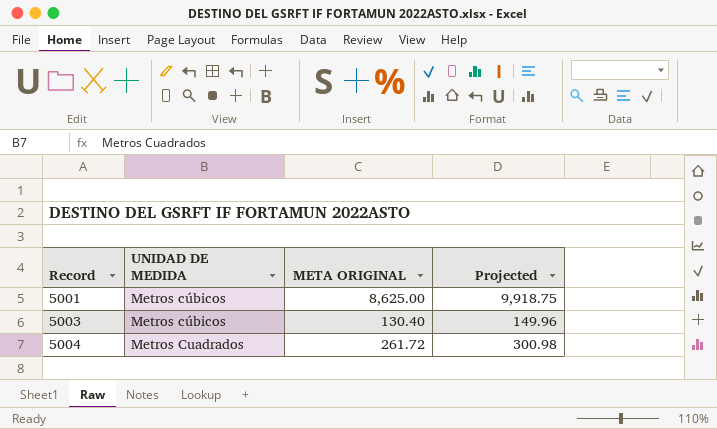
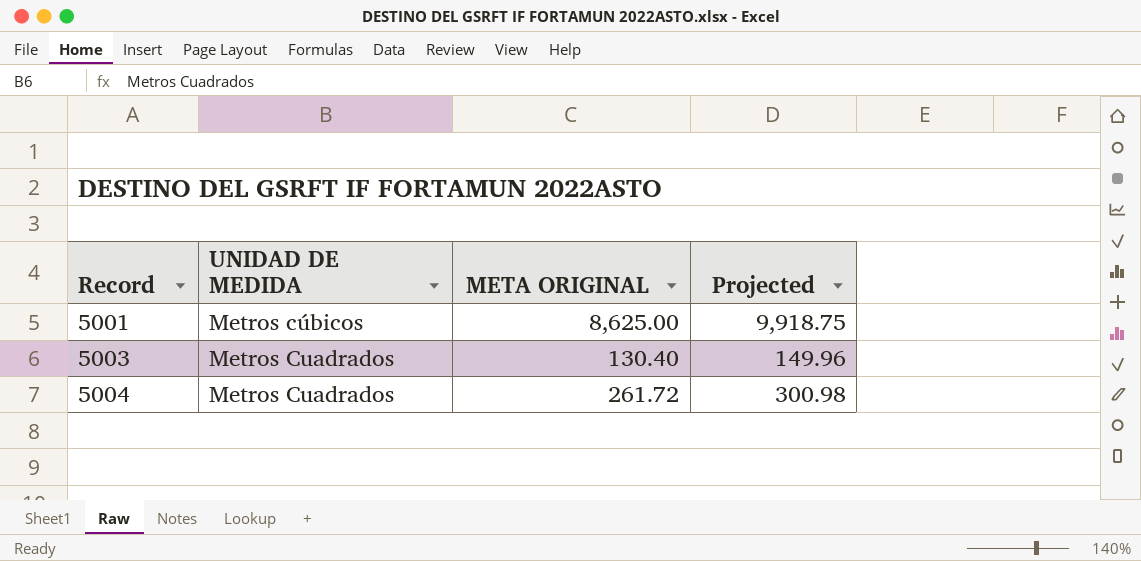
5003 | UNIDAD DE MEDIDA: Metros cúbicos -> Metros Cuadrados

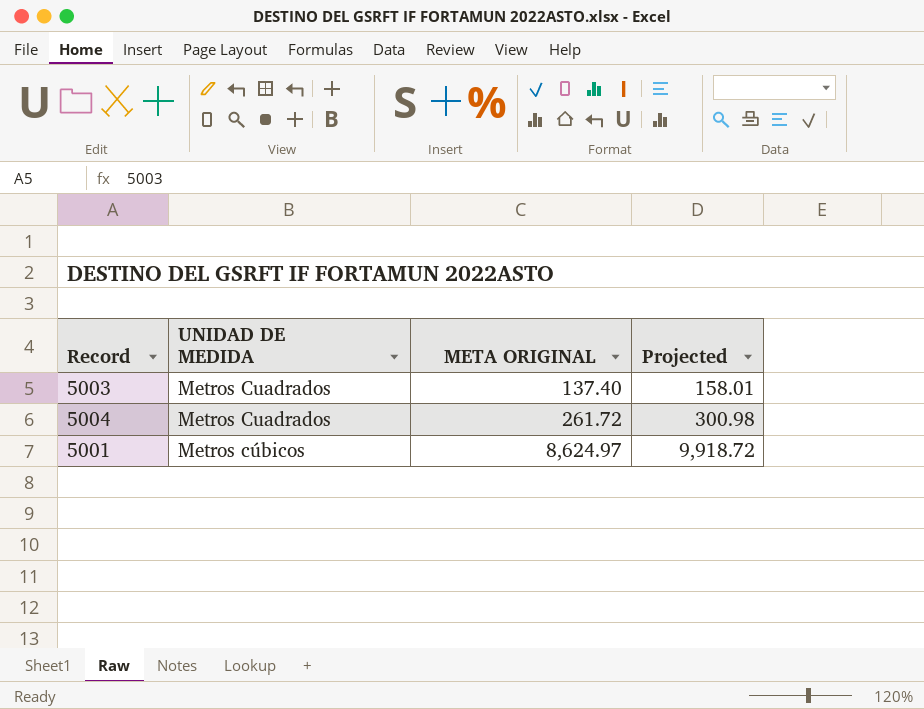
row order: Record ascending -> UNIDAD DE MEDIDA ascending
5003 | META ORIGINAL: 130.40 -> 137.40
5003 | Projected: 149.96 -> 158.01
5001 | META ORIGINAL: 8,625.00 -> 8,624.97
5001 | Projected: 9,918.75 -> 9,918.72

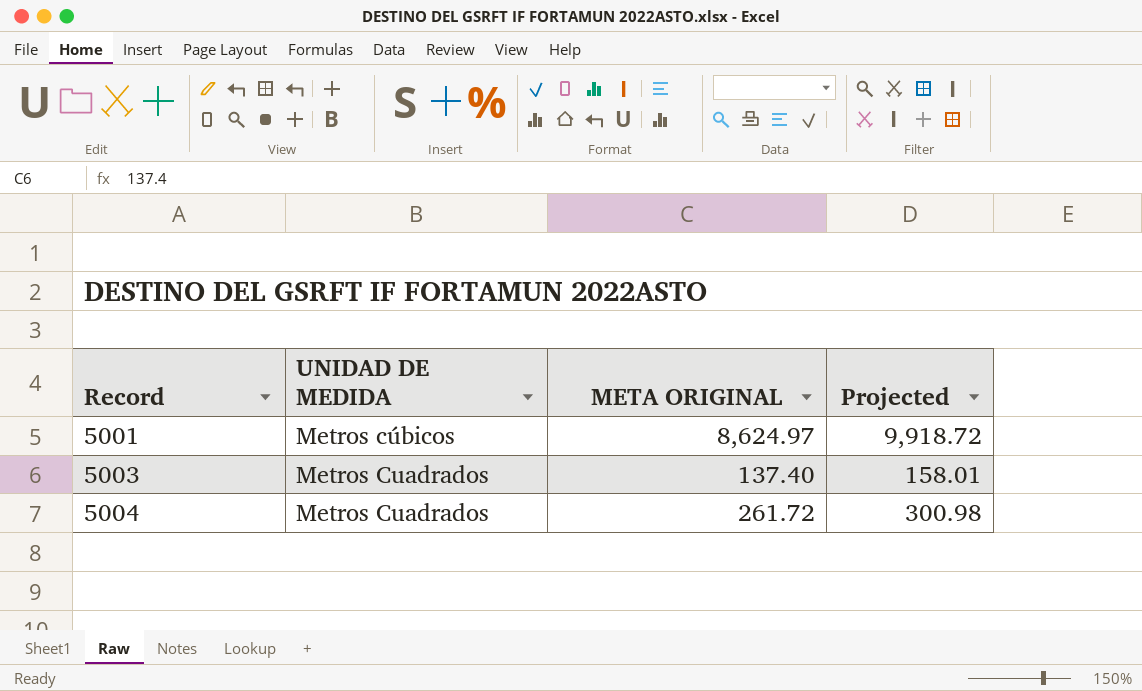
row order: UNIDAD DE MEDIDA ascending -> Record ascending

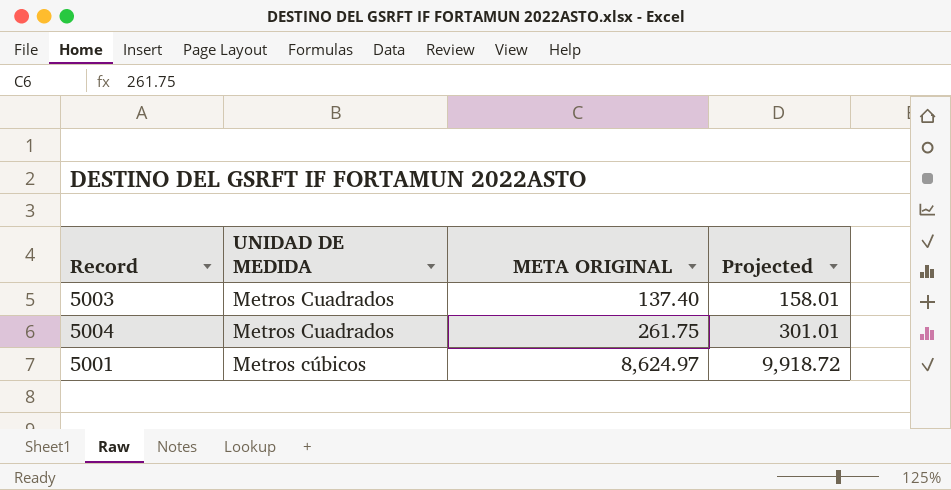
row order: Record ascending -> UNIDAD DE MEDIDA ascending
5004 | META ORIGINAL: 261.72 -> 261.75
5004 | Projected: 300.98 -> 301.01

